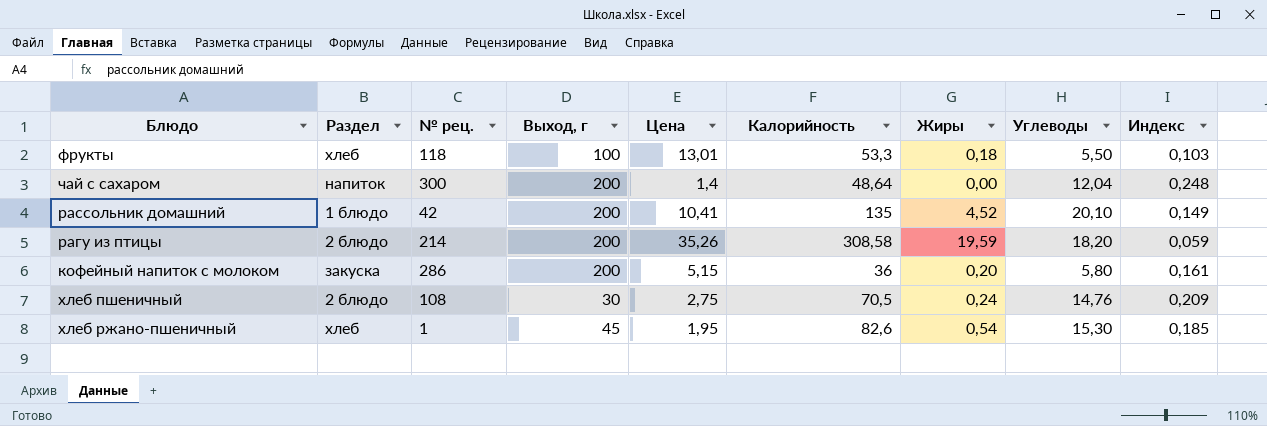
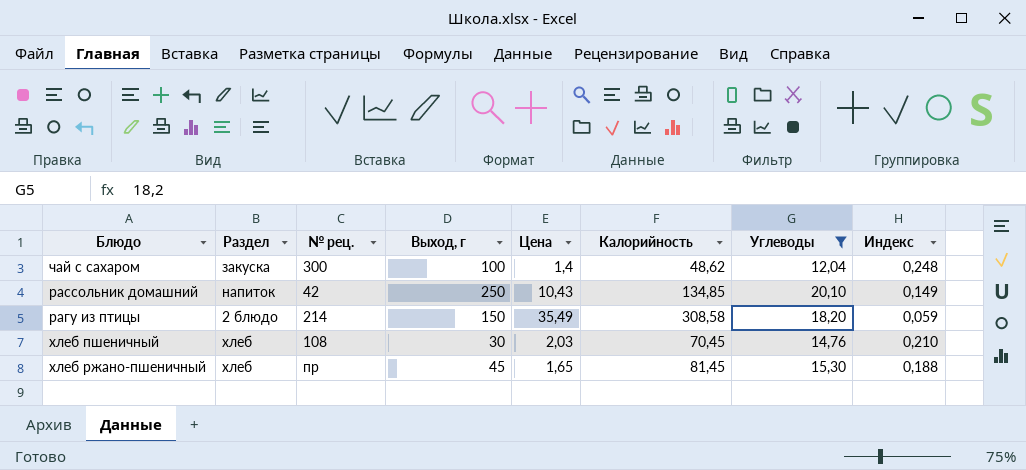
filter: none -> Углеводы >= 12,04
column Жиры | position: 7 -> none
чай с сахаром | Раздел: напиток -> закуска
чай с сахаром | Выход, г: 200 -> 100
чай с сахаром | Калорийность: 48,64 -> 48,62
рассольник домашний | Раздел: 1 блюдо -> напиток
рассольник домашний | Выход, г: 200 -> 250
рассольник домашний | Цена: 10,41 -> 10,43
рассольник домашний | Калорийность: 135 -> 134,85
рагу из птицы | Выход, г: 200 -> 150
рагу из птицы | Цена: 35,26 -> 35,49
хлеб пшеничный | Раздел: 2 блюдо -> хлеб
хлеб пшеничный | Цена: 2,75 -> 2,03
хлеб пшеничный | Калорийность: 70,5 -> 70,45
хлеб пшеничный | Индекс: 0,209 -> 0,210
хлеб ржано-пшеничный | № рец.: 1 -> пр
хлеб ржано-пшеничный | Цена: 1,95 -> 1,65
хлеб ржано-пшеничный | Калорийность: 82,6 -> 81,45
хлеб ржано-пшеничный | Индекс: 0,185 -> 0,188

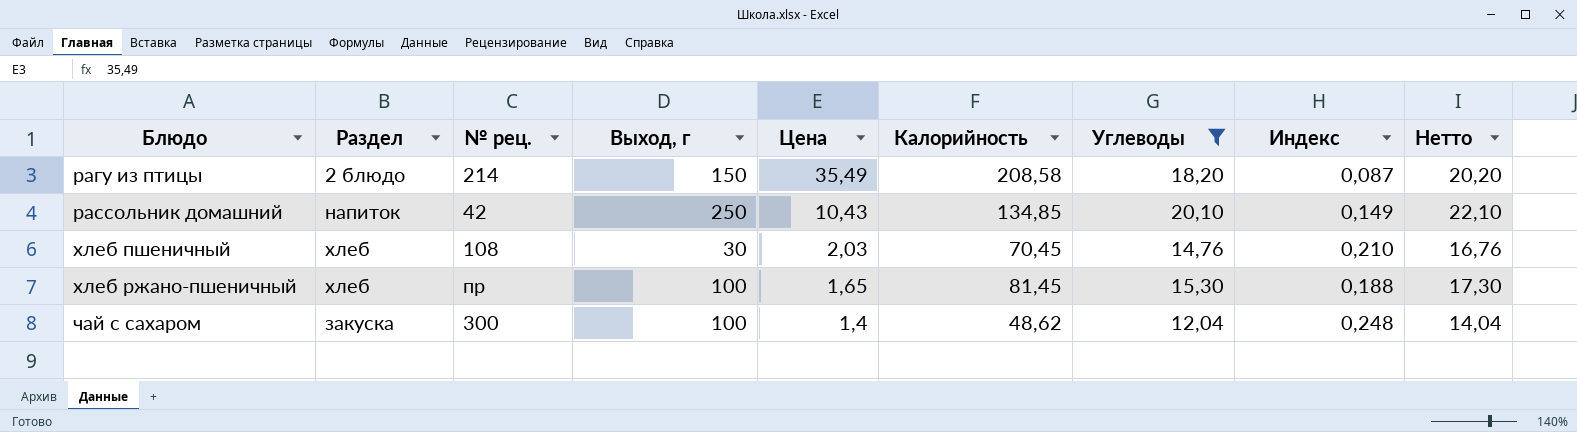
row order: none -> Блюдо ascending
column Нетто | formula: none -> [Углеводы] + 2
рагу из птицы | Калорийность: 308,58 -> 208,58
рагу из птицы | Индекс: 0,059 -> 0,087
хлеб ржано-пшеничный | Выход, г: 45 -> 100

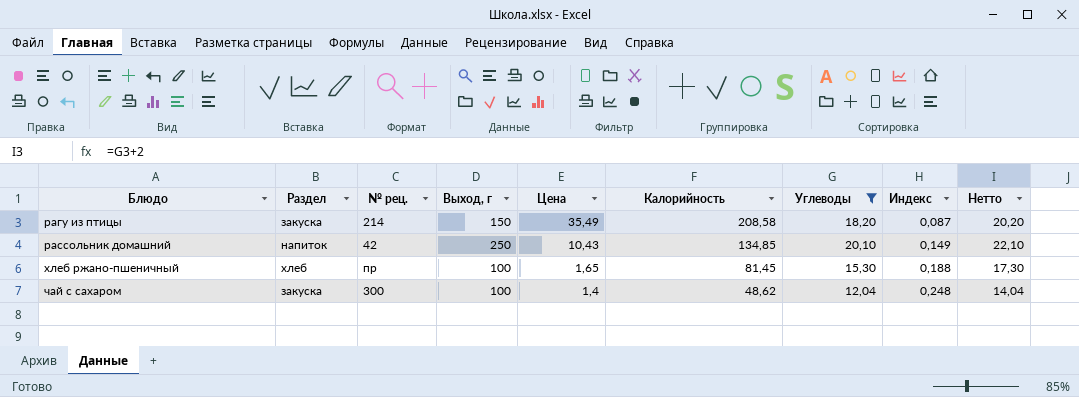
row хлеб пшеничный: хлеб | 108 | 30 | 2,03 | 70,45 | 14,76 | 0,210 | 16,76 -> none
рагу из птицы | Раздел: 2 блюдо -> закуска

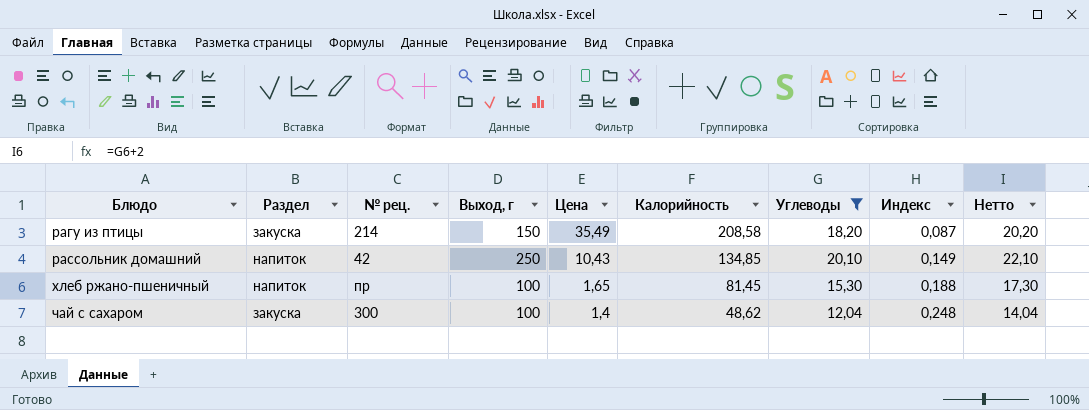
хлеб ржано-пшеничный | Раздел: хлеб -> напиток

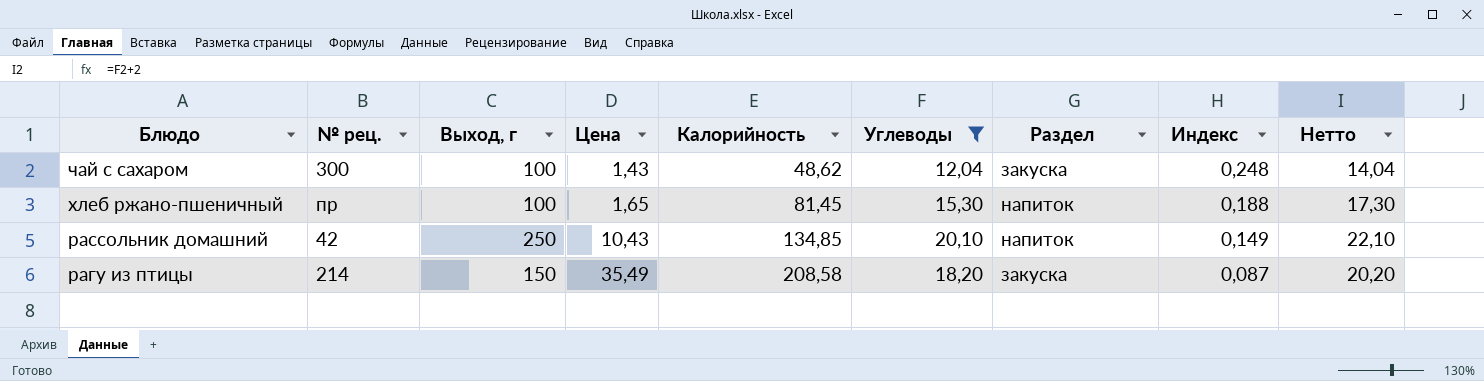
row order: Блюдо ascending -> Блюдо descending
column Раздел | position: 2 -> 7
чай с сахаром | Цена: 1,4 -> 1,43

